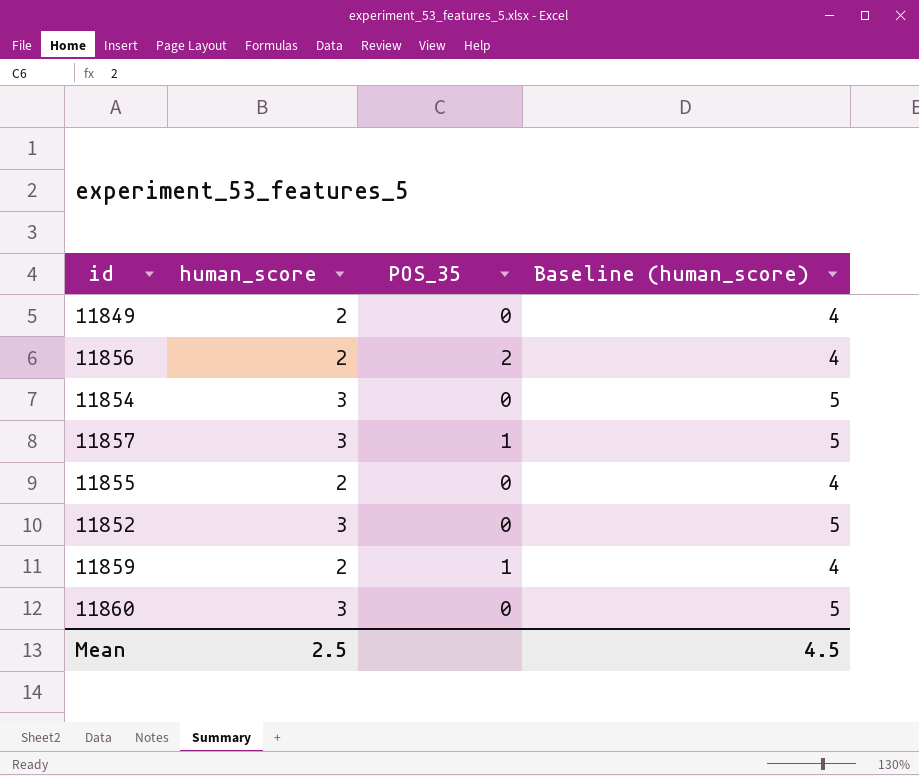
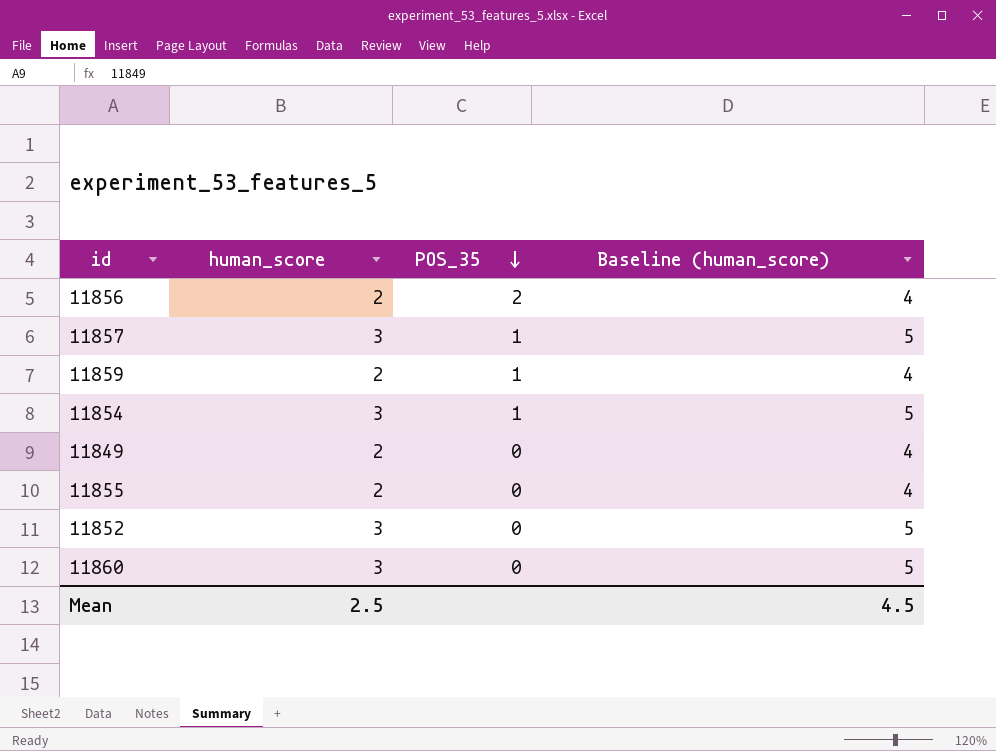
row order: none -> POS_35 descending
11854 | POS_35: 0 -> 1

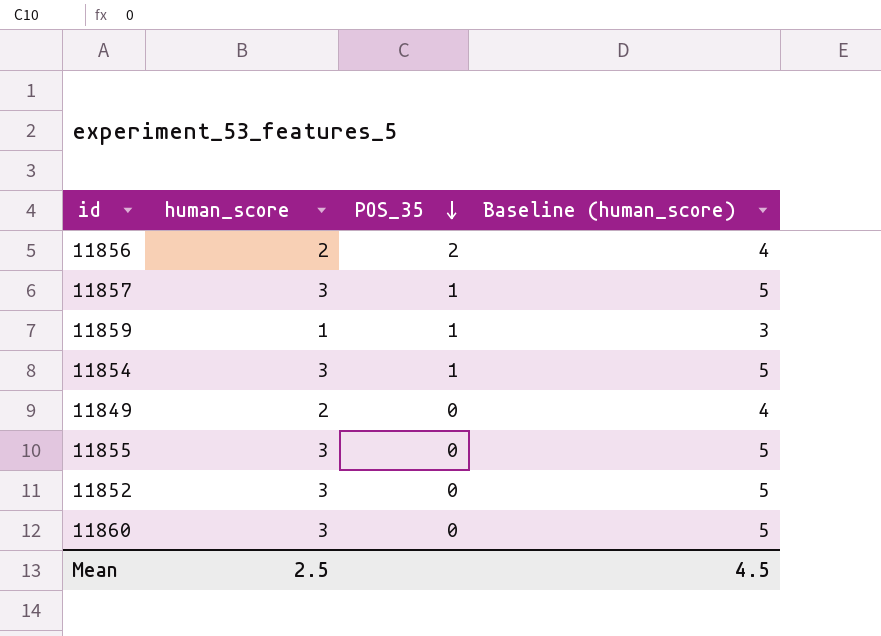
11859 | human_score: 2 -> 1
11859 | Baseline (human_score): 4 -> 3
11855 | human_score: 2 -> 3
11855 | Baseline (human_score): 4 -> 5

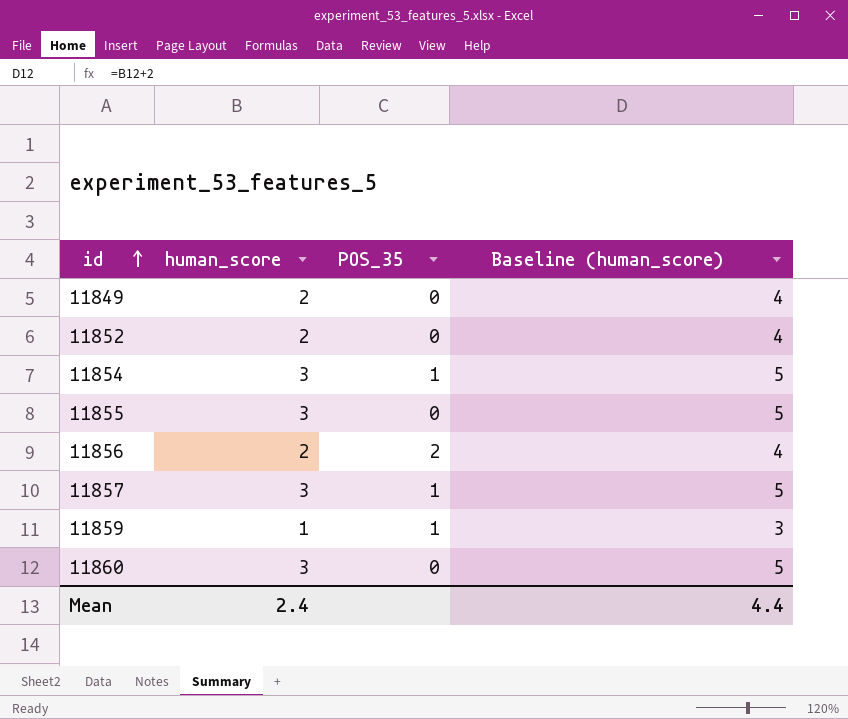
row order: POS_35 descending -> id ascending
11852 | human_score: 3 -> 2
11852 | Baseline (human_score): 5 -> 4
Mean | human_score: 2.5 -> 2.4
Mean | Baseline (human_score): 4.5 -> 4.4

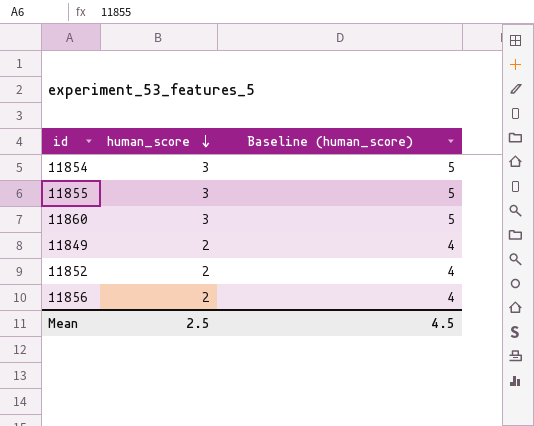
row order: id ascending -> human_score descending
column POS_35 | position: 3 -> none
row 11857: 3 | 1 | 5 -> none
row 11859: 1 | 1 | 3 -> none
Mean | human_score: 2.4 -> 2.5
Mean | Baseline (human_score): 4.4 -> 4.5

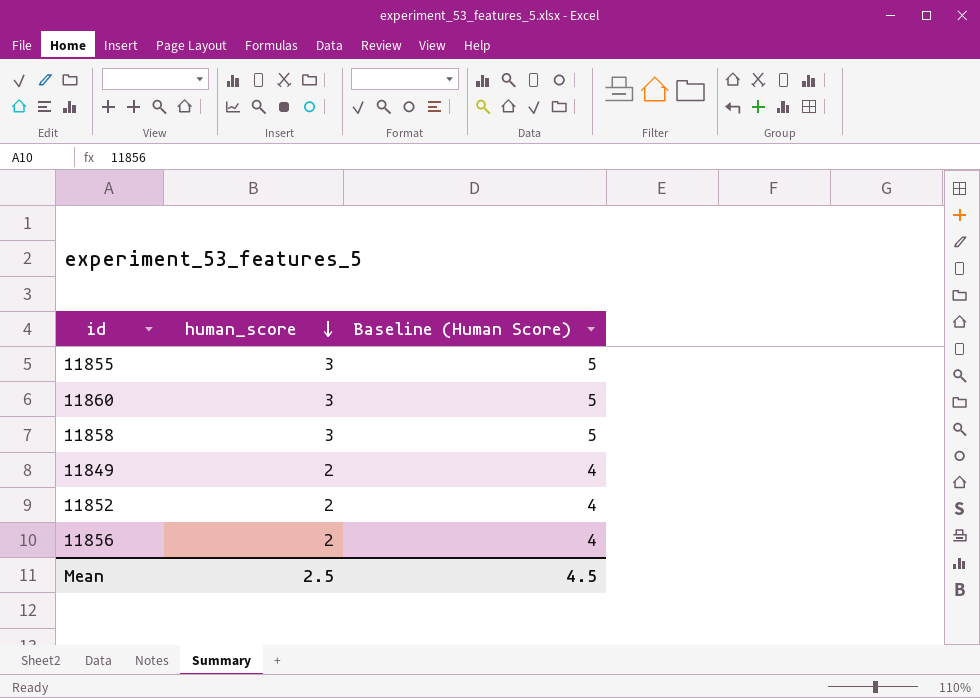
column name: Baseline (human_score) -> Baseline (Human Score)
row 11854: 3 | 5 -> none
row 11858: none -> 3 | 5

